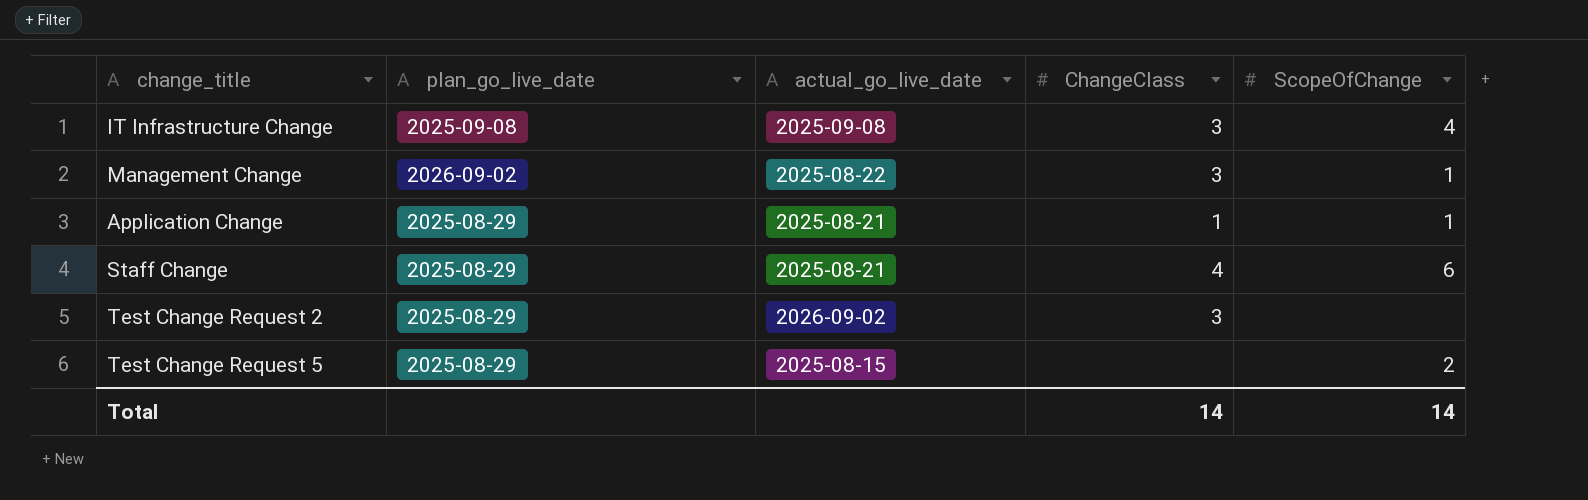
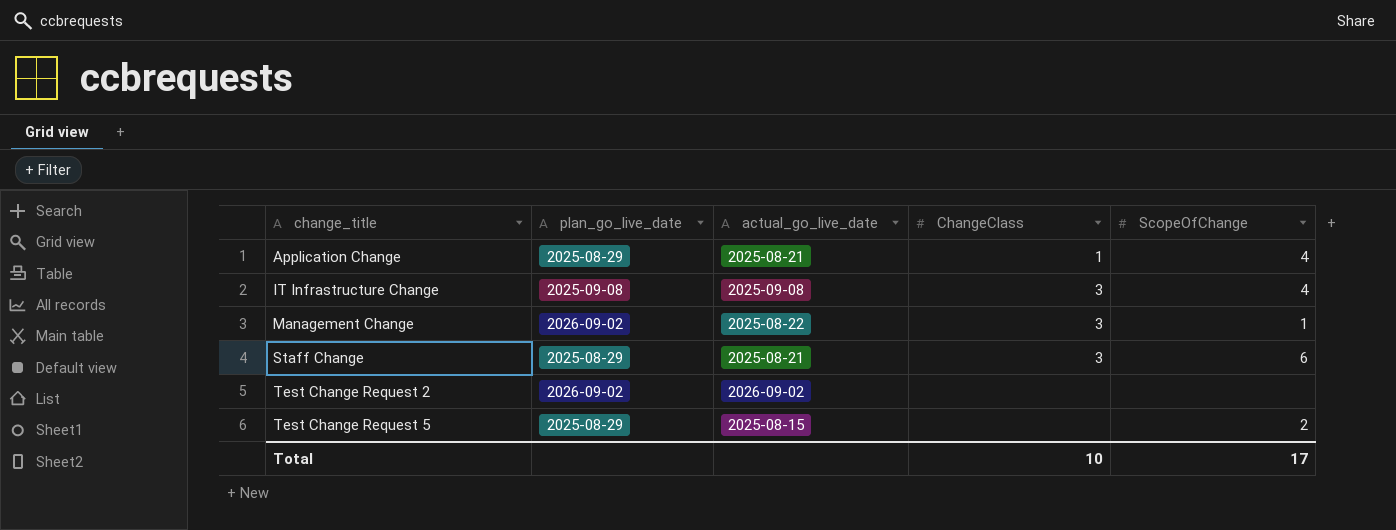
row order: none -> change_title ascending
Application Change | ScopeOfChange: 1 -> 4
Staff Change | ChangeClass: 4 -> 3
Test Change Request 2 | plan_go_live_date: 2025-08-29 -> 2026-09-02
Test Change Request 2 | ChangeClass: 3 -> none
Total | ChangeClass: 14 -> 10
Total | ScopeOfChange: 14 -> 17

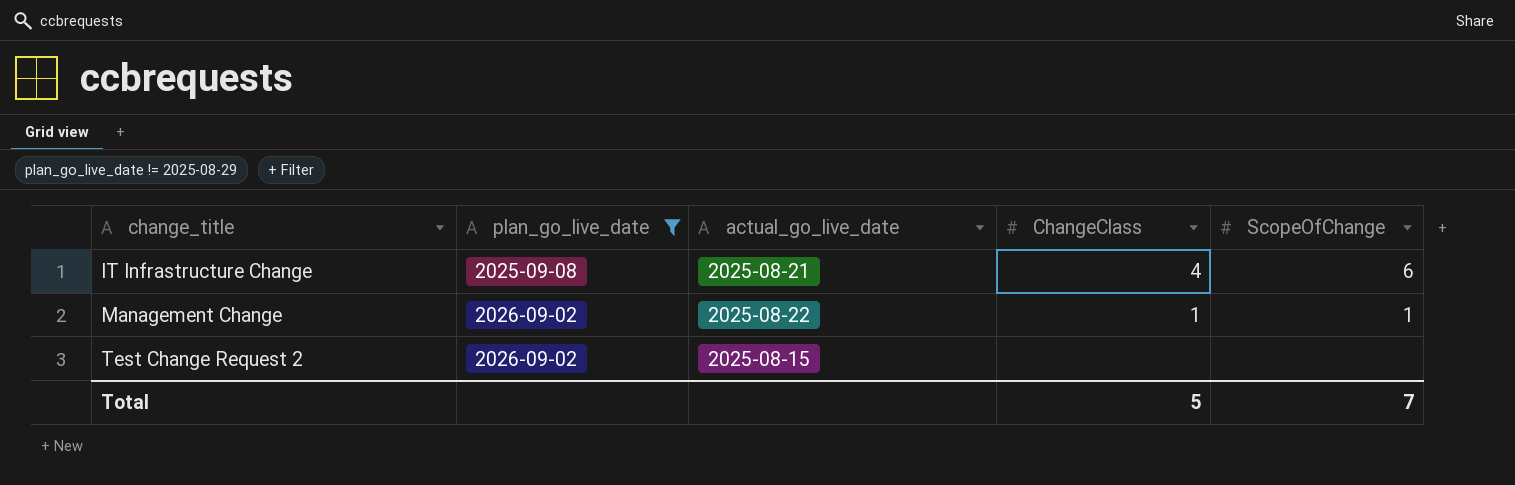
filter: none -> plan_go_live_date != 2025-08-29
IT Infrastructure Change | actual_go_live_date: 2025-09-08 -> 2025-08-21
IT Infrastructure Change | ChangeClass: 3 -> 4
IT Infrastructure Change | ScopeOfChange: 4 -> 6
Management Change | ChangeClass: 3 -> 1
Test Change Request 2 | actual_go_live_date: 2026-09-02 -> 2025-08-15
Total | ChangeClass: 10 -> 5
Total | ScopeOfChange: 17 -> 7

